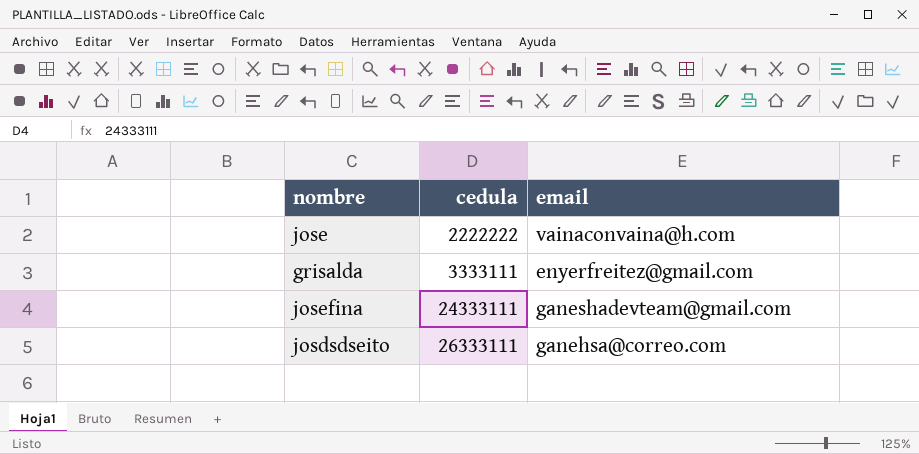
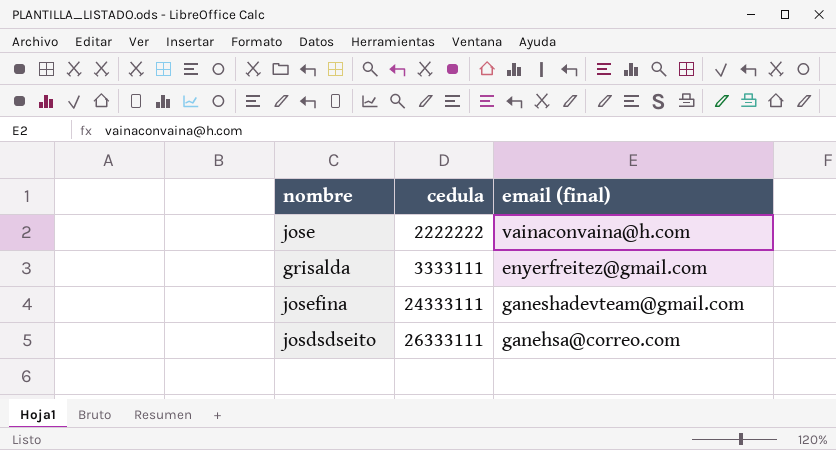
column name: email -> email (final)

